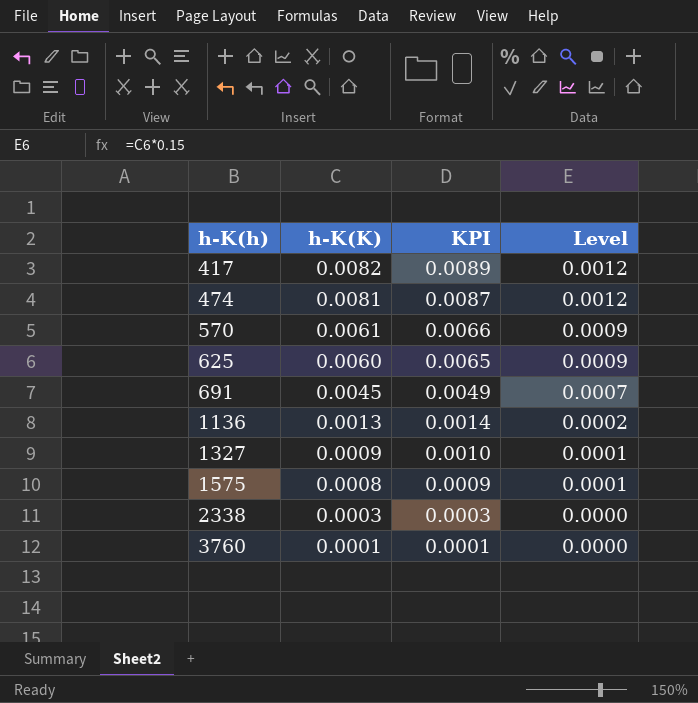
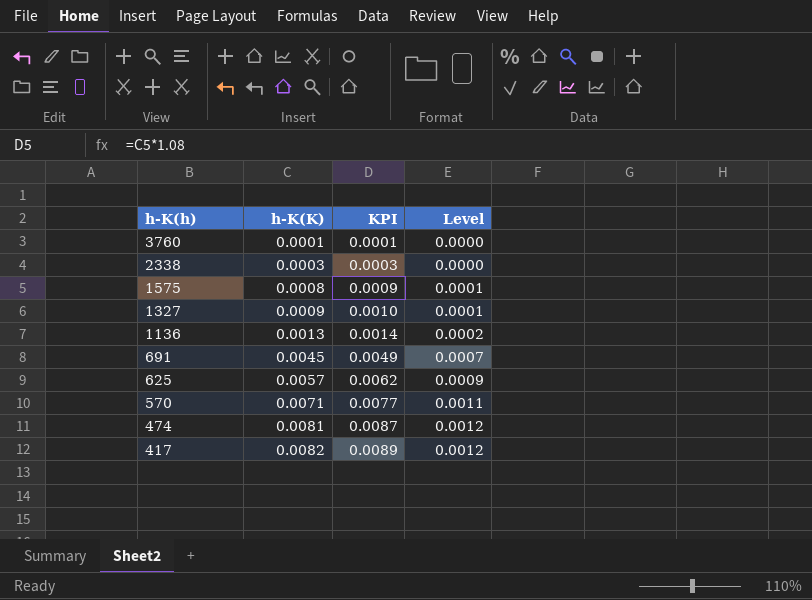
row order: h-K(h) ascending -> h-K(h) descending
625 | h-K(K): 0.0060 -> 0.0057
625 | KPI: 0.0065 -> 0.0062
570 | h-K(K): 0.0061 -> 0.0071
570 | KPI: 0.0066 -> 0.0077
570 | Level: 0.0009 -> 0.0011

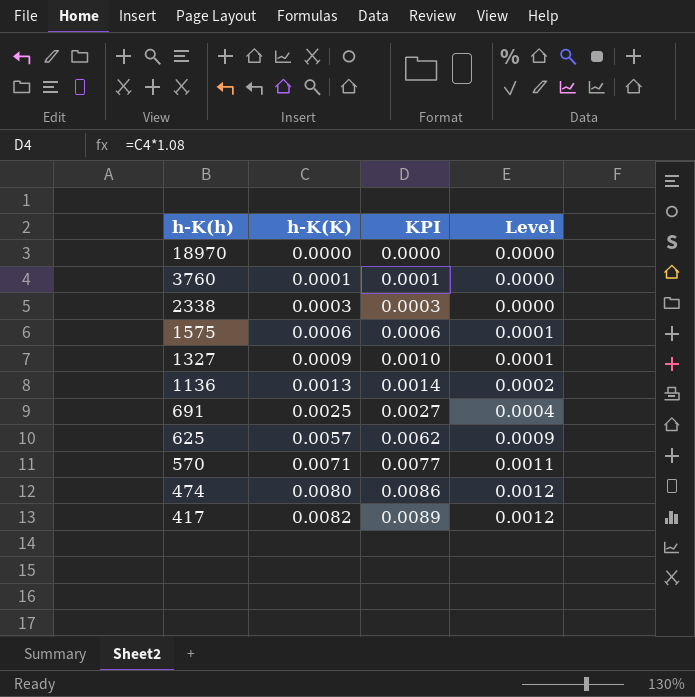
row 18970: none -> 0.0000 | 0.0000 | 0.0000
1575 | h-K(K): 0.0008 -> 0.0006
1575 | KPI: 0.0009 -> 0.0006
691 | h-K(K): 0.0045 -> 0.0025
691 | KPI: 0.0049 -> 0.0027
691 | Level: 0.0007 -> 0.0004
474 | h-K(K): 0.0081 -> 0.0080
474 | KPI: 0.0087 -> 0.0086

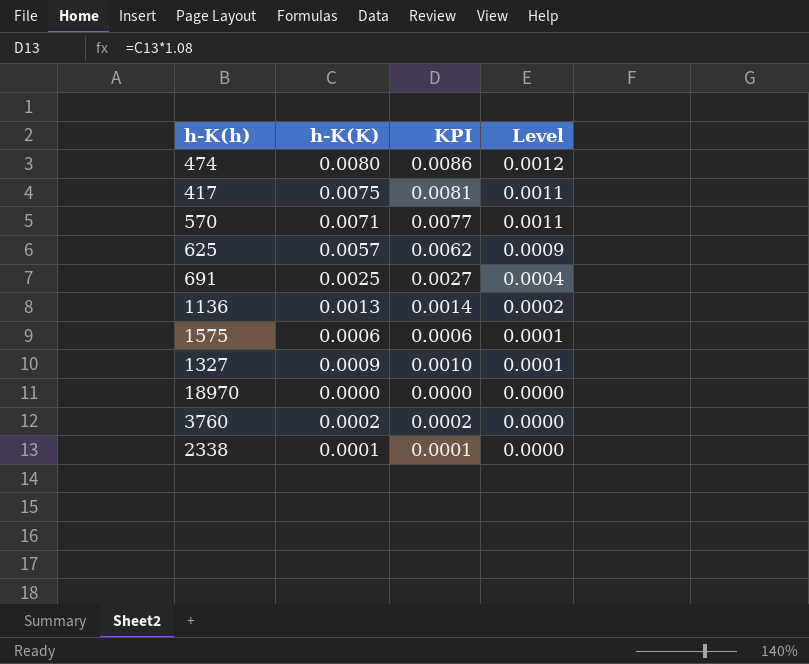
row order: h-K(h) descending -> Level descending
417 | h-K(K): 0.0082 -> 0.0075
417 | KPI: 0.0089 -> 0.0081
417 | Level: 0.0012 -> 0.0011
3760 | h-K(K): 0.0001 -> 0.0002
3760 | KPI: 0.0001 -> 0.0002
2338 | h-K(K): 0.0003 -> 0.0001
2338 | KPI: 0.0003 -> 0.0001

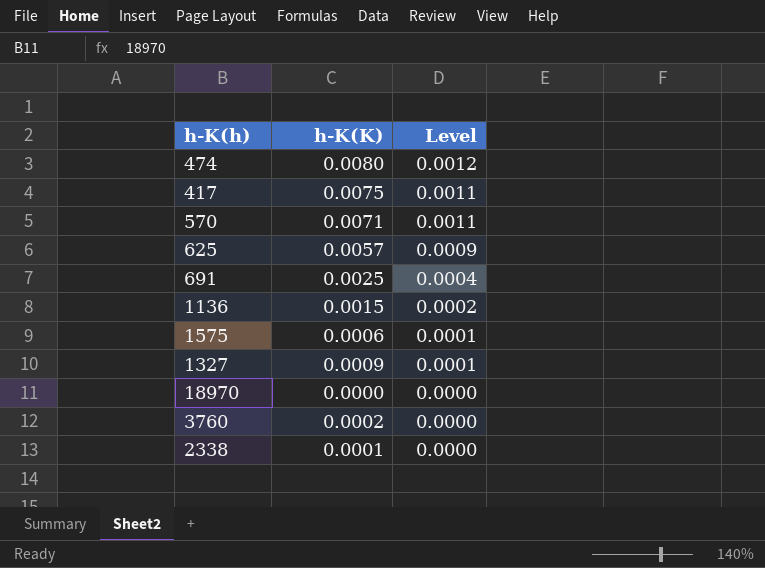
column KPI | formula: [h-K(K)] * 1.08 -> none
1136 | h-K(K): 0.0013 -> 0.0015

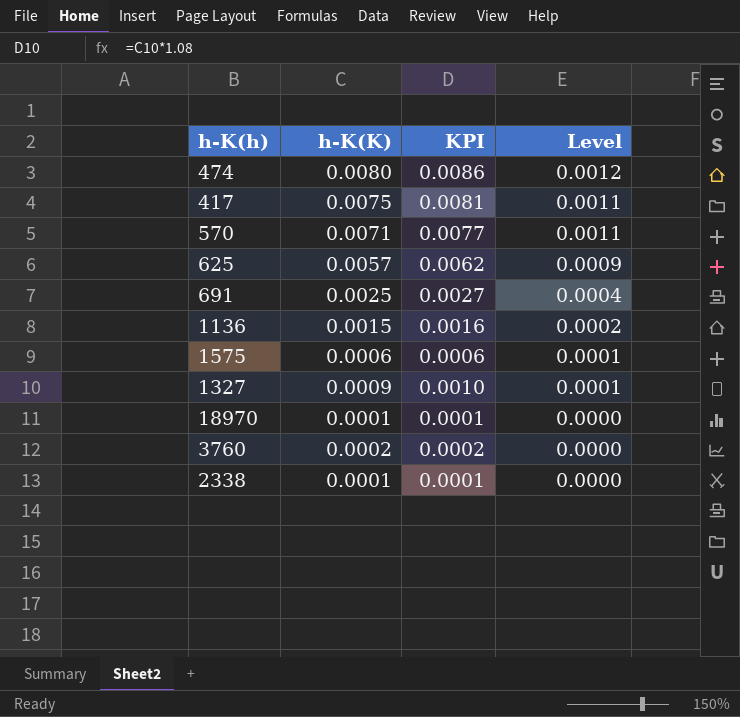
column KPI | formula: none -> [h-K(K)] * 1.08
18970 | h-K(K): 0.0000 -> 0.0001

